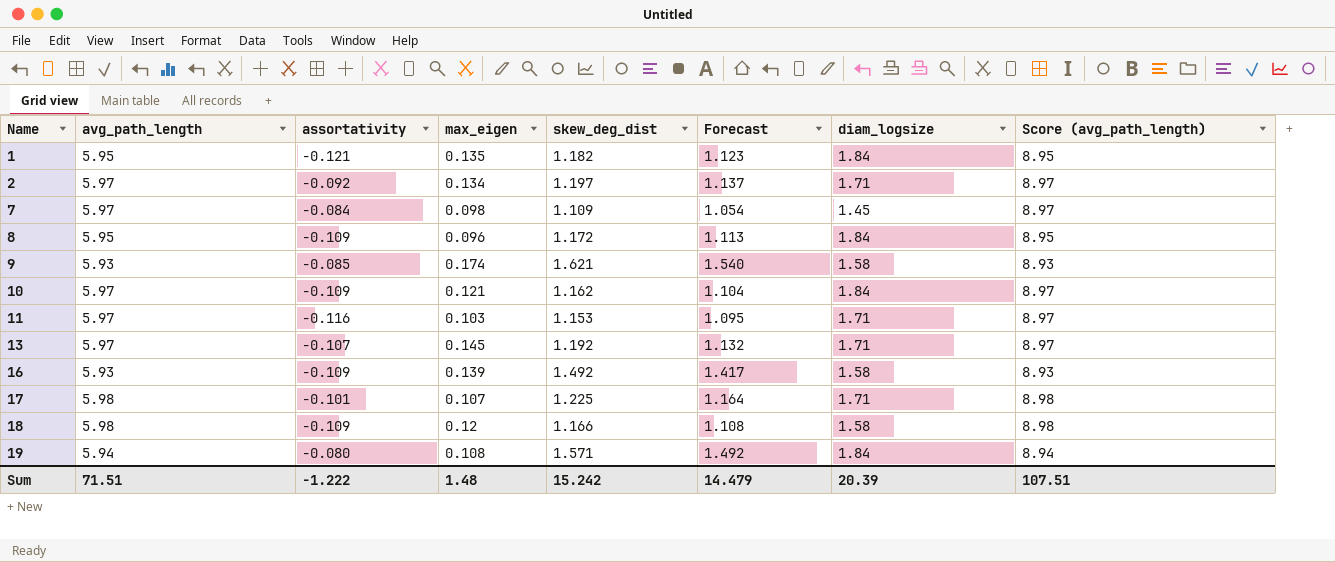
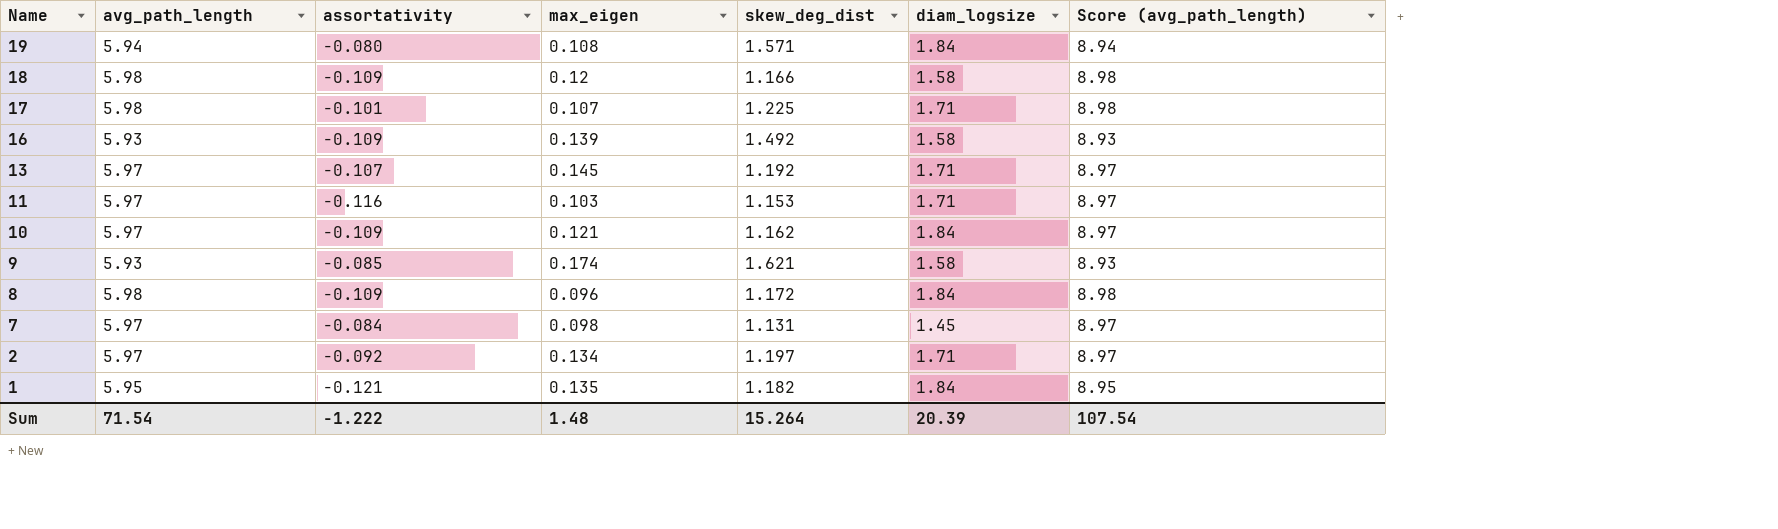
row order: Name ascending -> Name descending
column Forecast | formula: [skew_deg_dist] * 0.95 -> none
8 | avg_path_length: 5.95 -> 5.98
8 | Score (avg_path_length): 8.95 -> 8.98
7 | skew_deg_dist: 1.109 -> 1.131
Sum | avg_path_length: 71.51 -> 71.54
Sum | skew_deg_dist: 15.242 -> 15.264
Sum | Score (avg_path_length): 107.51 -> 107.54

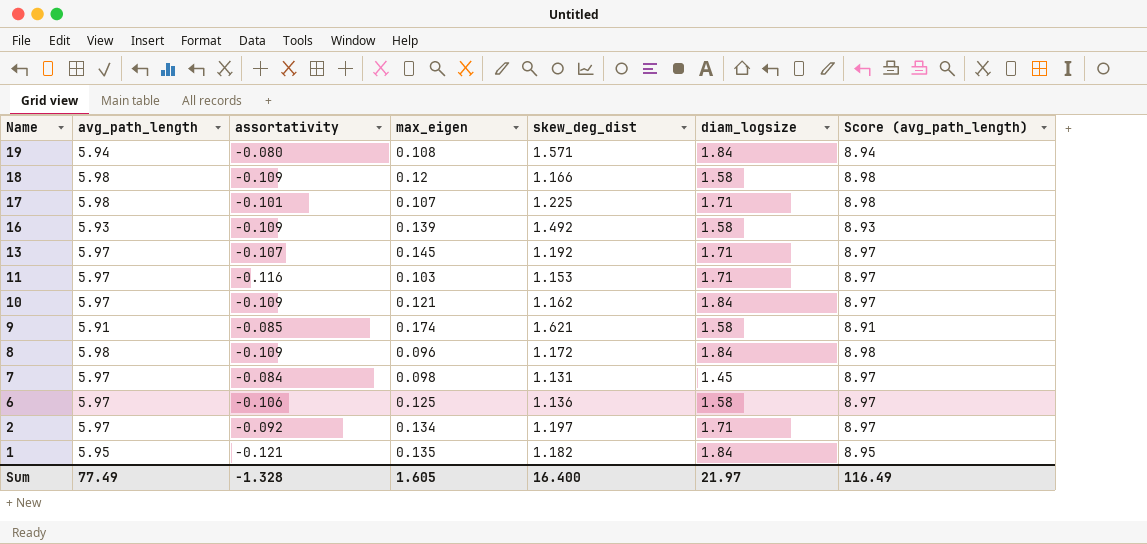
9 | avg_path_length: 5.93 -> 5.91
9 | Score (avg_path_length): 8.93 -> 8.91
row 6: none -> 5.97 | -0.106 | 0.125 | 1.136 | 1.58 | 8.97
Sum | avg_path_length: 71.54 -> 77.49
Sum | assortativity: -1.222 -> -1.328
Sum | max_eigen: 1.48 -> 1.605
Sum | skew_deg_dist: 15.264 -> 16.400
Sum | diam_logsize: 20.39 -> 21.97
Sum | Score (avg_path_length): 107.54 -> 116.49

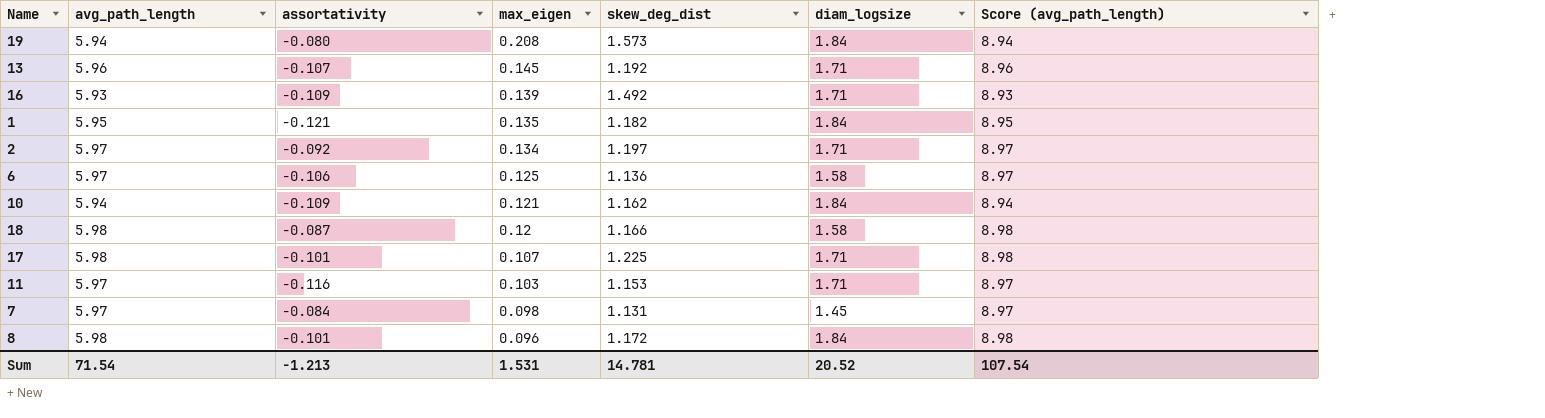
row order: Name descending -> max_eigen descending
row 9: 5.91 | -0.085 | 0.174 | 1.621 | 1.58 | 8.91 -> none
19 | max_eigen: 0.108 -> 0.208
19 | skew_deg_dist: 1.571 -> 1.573
13 | avg_path_length: 5.97 -> 5.96
13 | Score (avg_path_length): 8.97 -> 8.96
16 | diam_logsize: 1.58 -> 1.71
10 | avg_path_length: 5.97 -> 5.94
10 | Score (avg_path_length): 8.97 -> 8.94
18 | assortativity: -0.109 -> -0.087
8 | assortativity: -0.109 -> -0.101
Sum | avg_path_length: 77.49 -> 71.54
Sum | assortativity: -1.328 -> -1.213
Sum | max_eigen: 1.605 -> 1.531
Sum | skew_deg_dist: 16.400 -> 14.781
Sum | diam_logsize: 21.97 -> 20.52
Sum | Score (avg_path_length): 116.49 -> 107.54

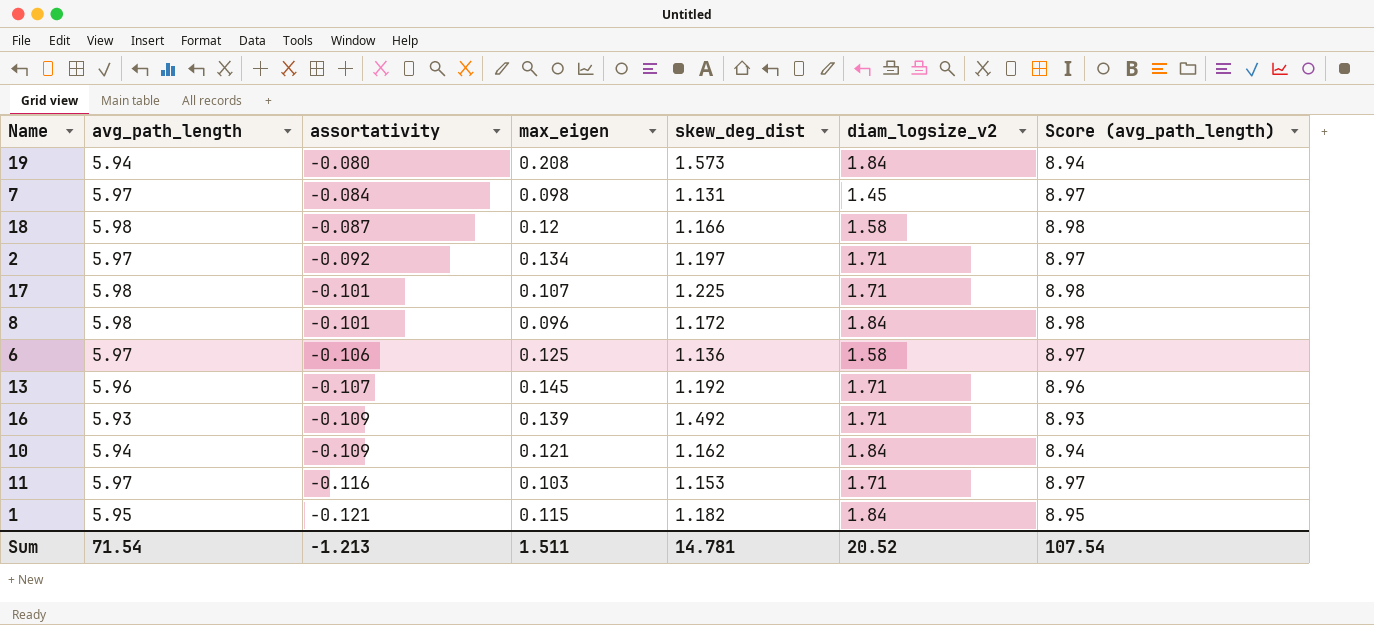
row order: max_eigen descending -> assortativity descending
column name: diam_logsize -> diam_logsize_v2
1 | max_eigen: 0.135 -> 0.115
Sum | max_eigen: 1.531 -> 1.511

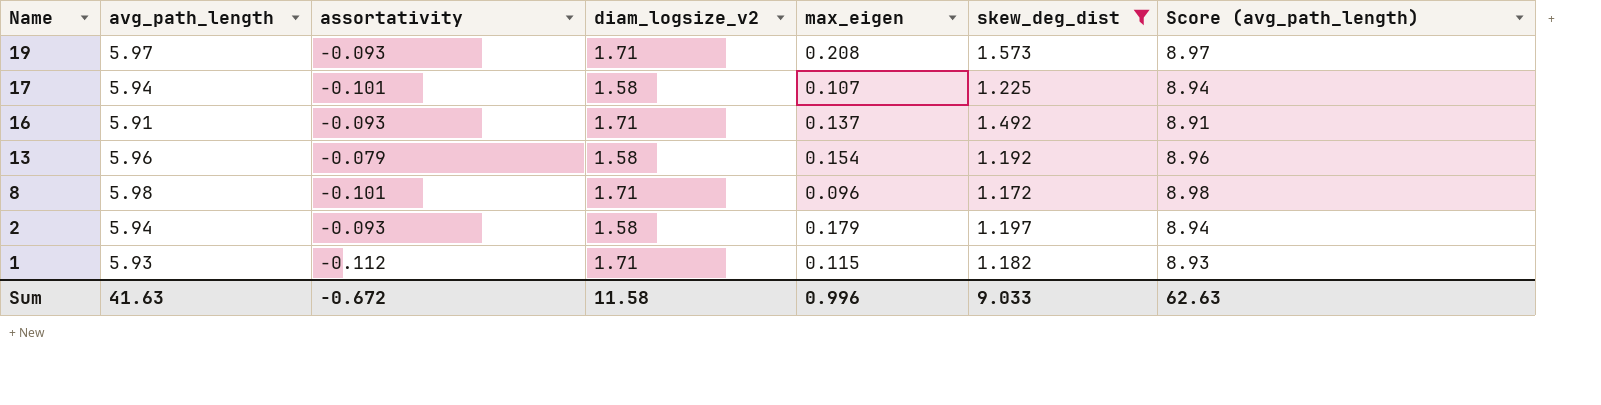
filter: none -> skew_deg_dist >= 1.172
row order: assortativity descending -> Name descending
column diam_logsize_v2 | position: 6 -> 4
19 | avg_path_length: 5.94 -> 5.97
19 | assortativity: -0.080 -> -0.093
19 | diam_logsize_v2: 1.84 -> 1.71
19 | Score (avg_path_length): 8.94 -> 8.97
17 | avg_path_length: 5.98 -> 5.94
17 | diam_logsize_v2: 1.71 -> 1.58
17 | Score (avg_path_length): 8.98 -> 8.94
16 | avg_path_length: 5.93 -> 5.91
16 | assortativity: -0.109 -> -0.093
16 | max_eigen: 0.139 -> 0.137
16 | Score (avg_path_length): 8.93 -> 8.91
13 | assortativity: -0.107 -> -0.079
13 | diam_logsize_v2: 1.71 -> 1.58
13 | max_eigen: 0.145 -> 0.154
8 | diam_logsize_v2: 1.84 -> 1.71
2 | avg_path_length: 5.97 -> 5.94
2 | assortativity: -0.092 -> -0.093
2 | diam_logsize_v2: 1.71 -> 1.58
2 | max_eigen: 0.134 -> 0.179
2 | Score (avg_path_length): 8.97 -> 8.94
1 | avg_path_length: 5.95 -> 5.93
1 | assortativity: -0.121 -> -0.112
1 | diam_logsize_v2: 1.84 -> 1.71
1 | Score (avg_path_length): 8.95 -> 8.93
Sum | avg_path_length: 71.54 -> 41.63
Sum | assortativity: -1.213 -> -0.672
Sum | diam_logsize_v2: 20.52 -> 11.58
Sum | max_eigen: 1.511 -> 0.996
Sum | skew_deg_dist: 14.781 -> 9.033
Sum | Score (avg_path_length): 107.54 -> 62.63

